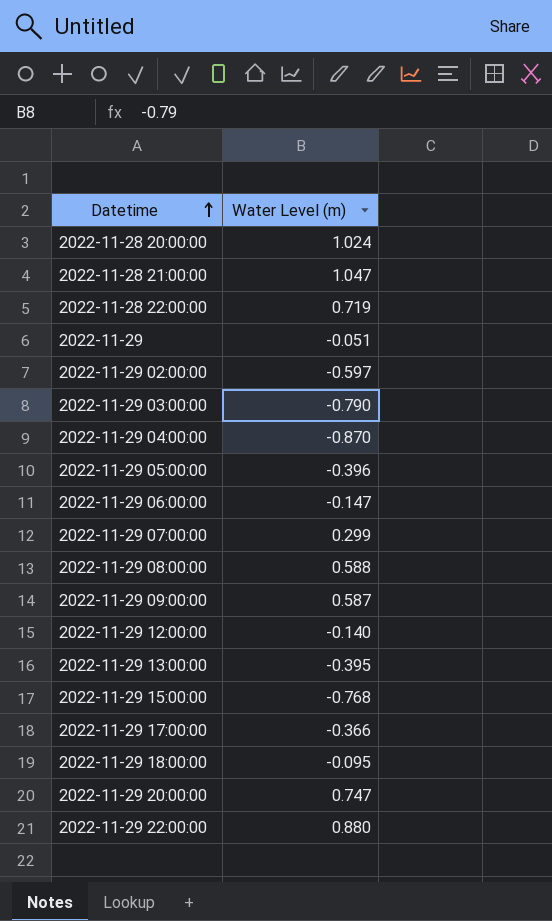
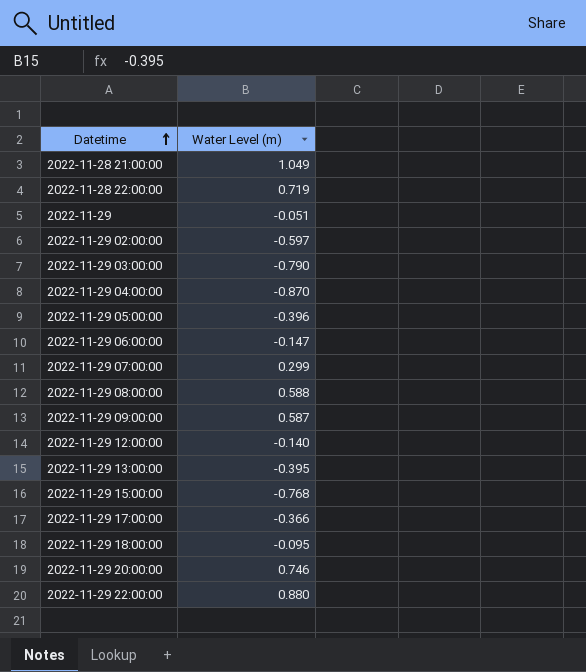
row 2022-11-28 20:00:00: 1.024 -> none
2022-11-28 21:00:00 | Water Level (m): 1.047 -> 1.049
2022-11-29 20:00:00 | Water Level (m): 0.747 -> 0.746

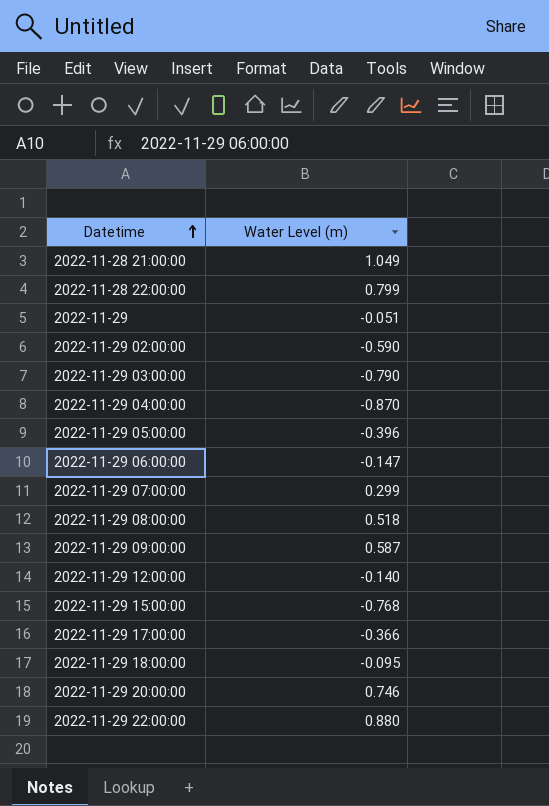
row 2022-11-29 13:00:00: -0.395 -> none
2022-11-28 22:00:00 | Water Level (m): 0.719 -> 0.799
2022-11-29 02:00:00 | Water Level (m): -0.597 -> -0.590
2022-11-29 08:00:00 | Water Level (m): 0.588 -> 0.518

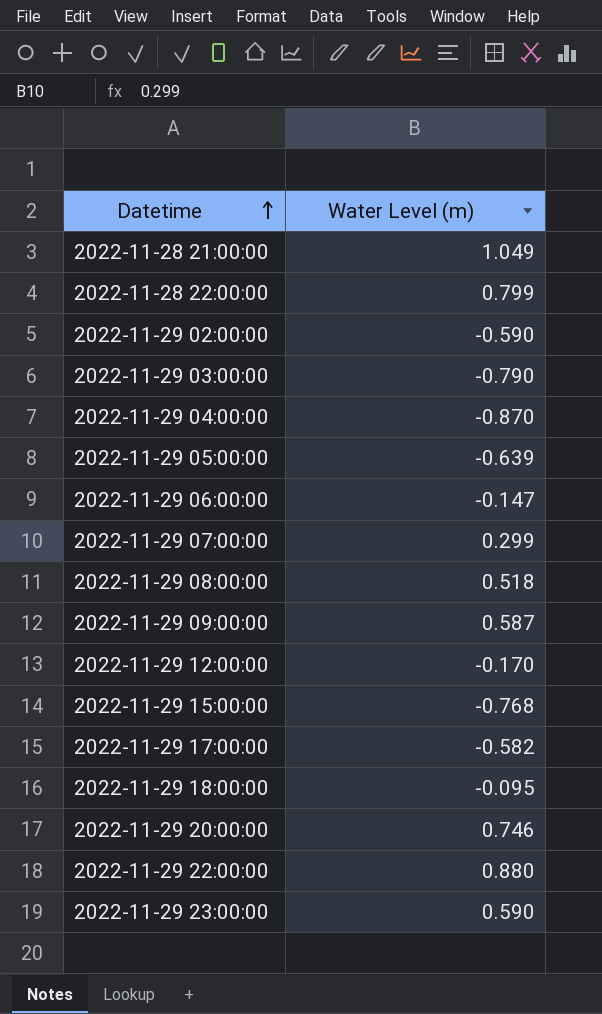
row 2022-11-29: -0.051 -> none
2022-11-29 05:00:00 | Water Level (m): -0.396 -> -0.639
2022-11-29 12:00:00 | Water Level (m): -0.140 -> -0.170
2022-11-29 17:00:00 | Water Level (m): -0.366 -> -0.582
row 2022-11-29 23:00:00: none -> 0.590

